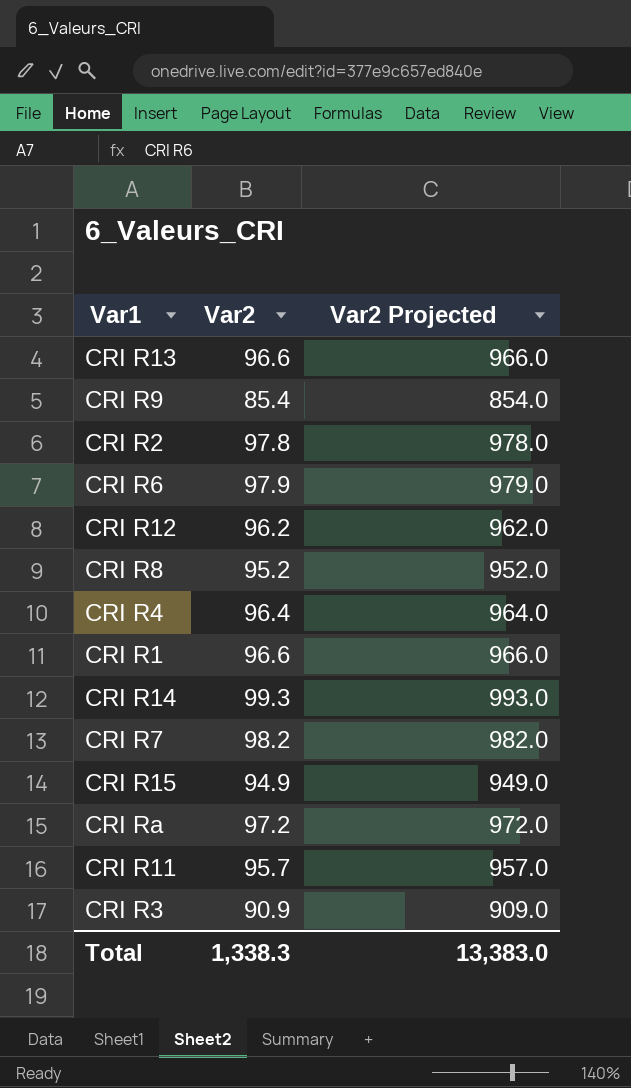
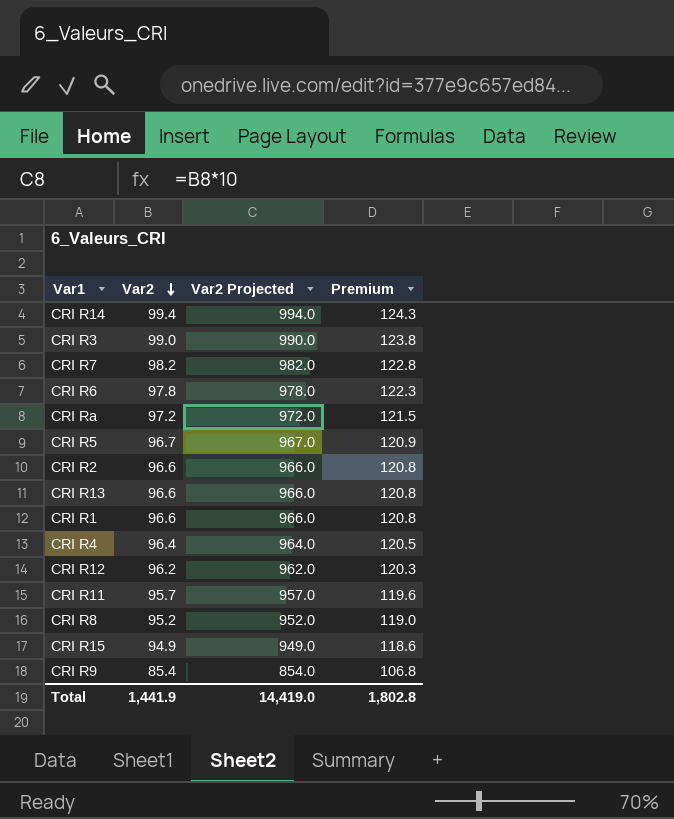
row order: none -> Var2 descending
column Premium | formula: none -> [Var2] * 1.25
CRI R14 | Var2: 99.3 -> 99.4
CRI R14 | Var2 Projected: 993.0 -> 994.0
CRI R3 | Var2: 90.9 -> 99.0
CRI R3 | Var2 Projected: 909.0 -> 990.0
CRI R6 | Var2: 97.9 -> 97.8
CRI R6 | Var2 Projected: 979.0 -> 978.0
row CRI R5: none -> 96.7 | 967.0 | 120.9
CRI R2 | Var2: 97.8 -> 96.6
CRI R2 | Var2 Projected: 978.0 -> 966.0
Total | Var2: 1,338.3 -> 1,441.9
Total | Var2 Projected: 13,383.0 -> 14,419.0

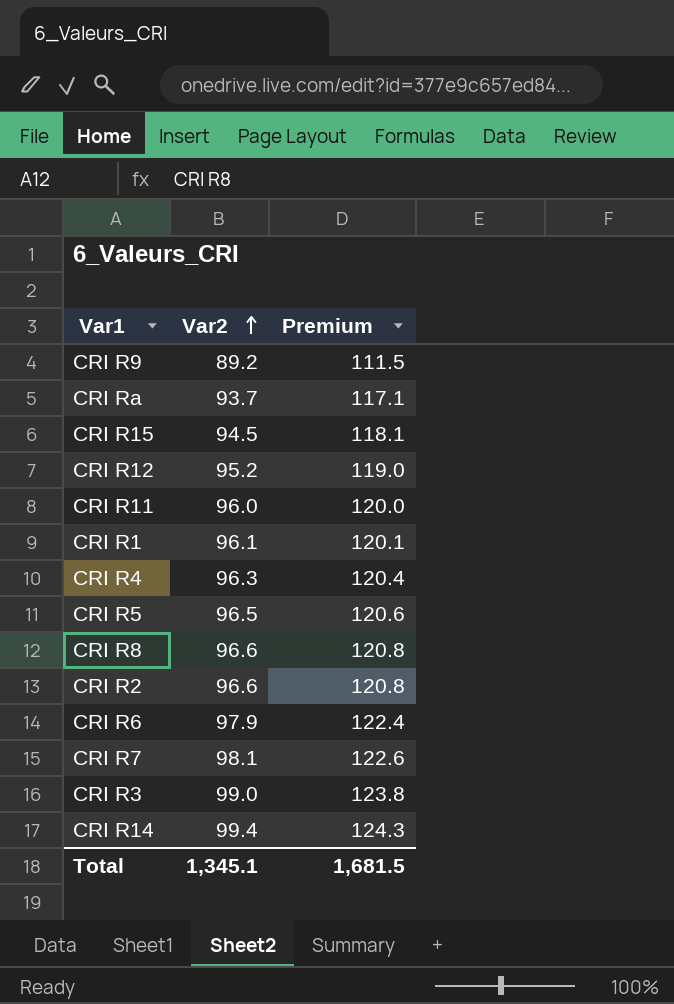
row order: Var2 descending -> Var2 ascending
column Var2 Projected | formula: [Var2] * 10 -> none
row CRI R13: 96.6 | 966.0 | 120.8 -> none
CRI R9 | Var2: 85.4 -> 89.2
CRI R9 | Premium: 106.8 -> 111.5
CRI Ra | Var2: 97.2 -> 93.7
CRI Ra | Premium: 121.5 -> 117.1
CRI R15 | Var2: 94.9 -> 94.5
CRI R15 | Premium: 118.6 -> 118.1
CRI R12 | Var2: 96.2 -> 95.2
CRI R12 | Premium: 120.3 -> 119.0
CRI R11 | Var2: 95.7 -> 96.0
CRI R11 | Premium: 119.6 -> 120.0
CRI R1 | Var2: 96.6 -> 96.1
CRI R1 | Premium: 120.8 -> 120.1
CRI R4 | Var2: 96.4 -> 96.3
CRI R4 | Premium: 120.5 -> 120.4
CRI R5 | Var2: 96.7 -> 96.5
CRI R5 | Premium: 120.9 -> 120.6
CRI R8 | Var2: 95.2 -> 96.6
CRI R8 | Premium: 119.0 -> 120.8
CRI R6 | Var2: 97.8 -> 97.9
CRI R6 | Premium: 122.3 -> 122.4
CRI R7 | Var2: 98.2 -> 98.1
CRI R7 | Premium: 122.8 -> 122.6
Total | Var2: 1,441.9 -> 1,345.1
Total | Premium: 1,802.8 -> 1,681.5

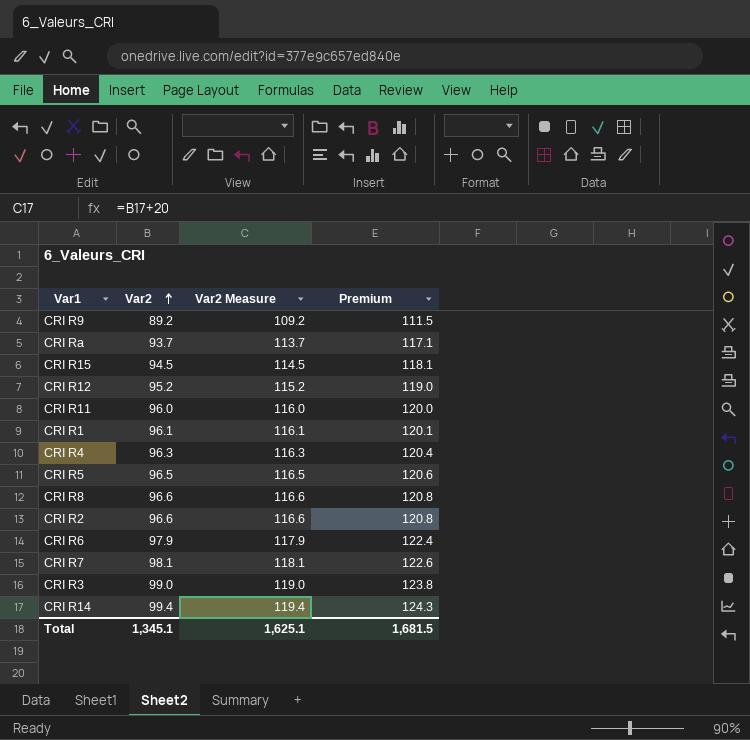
column Var2 Measure | formula: none -> [Var2] + 20

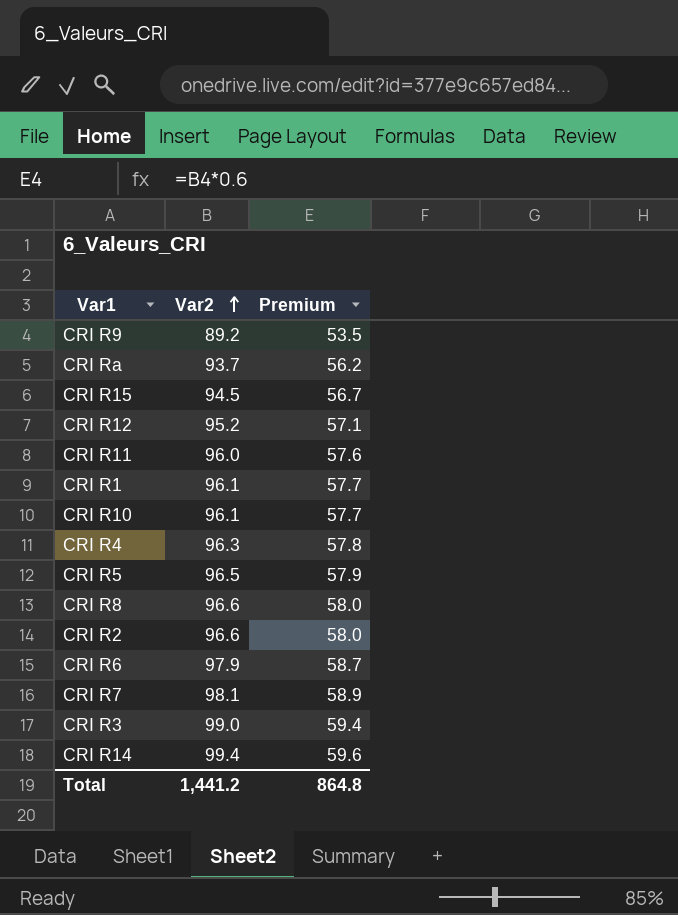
column Var2 Measure | formula: [Var2] + 20 -> none
column Premium | formula: [Var2] * 1.25 -> [Var2] * 0.6
row CRI R10: none -> 96.1 | 57.7
Total | Var2: 1,345.1 -> 1,441.2
Total | Premium: 1,681.5 -> 864.8

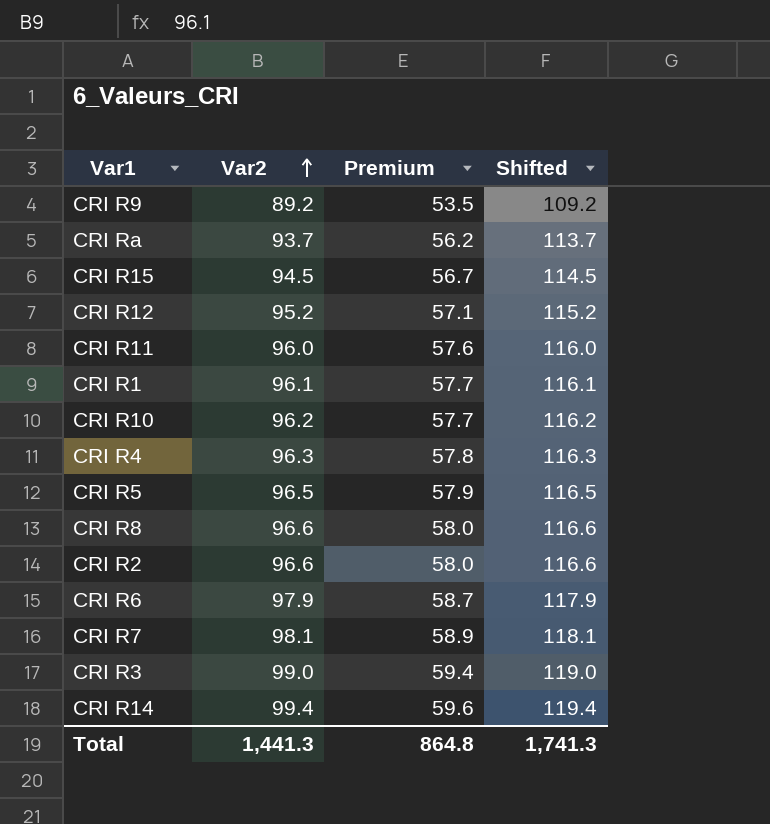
column Shifted | formula: none -> [Var2] + 20
CRI R10 | Var2: 96.1 -> 96.2
Total | Var2: 1,441.2 -> 1,441.3

